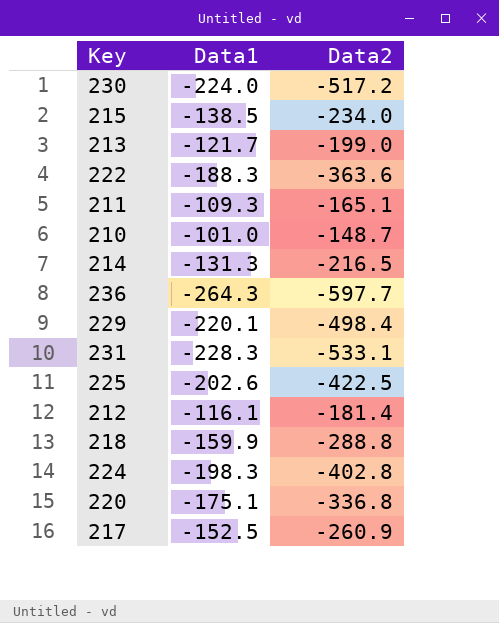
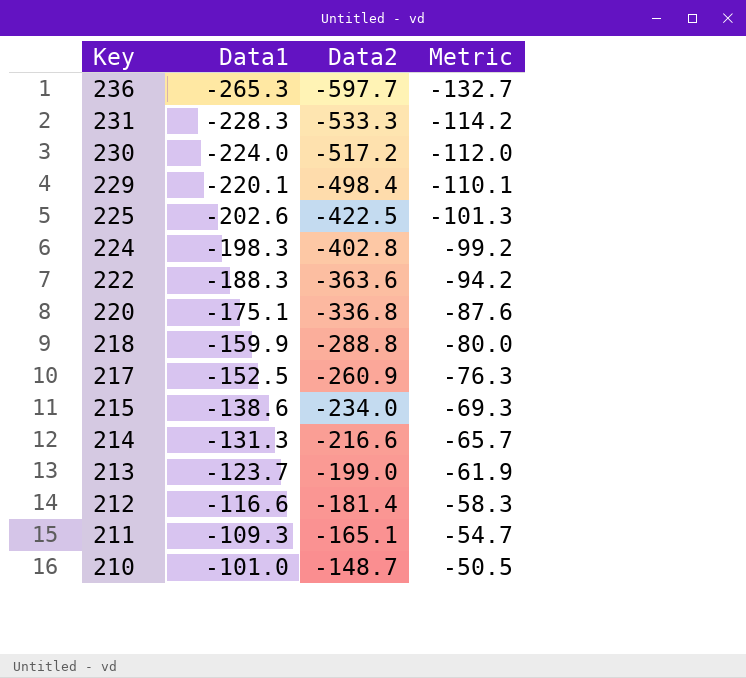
row order: none -> Key descending
column Metric | formula: none -> [Data1] * 0.5
236 | Data1: -264.3 -> -265.3
231 | Data2: -533.1 -> -533.3
215 | Data1: -138.5 -> -138.6
214 | Data2: -216.5 -> -216.6
213 | Data1: -121.7 -> -123.7
212 | Data1: -116.1 -> -116.6

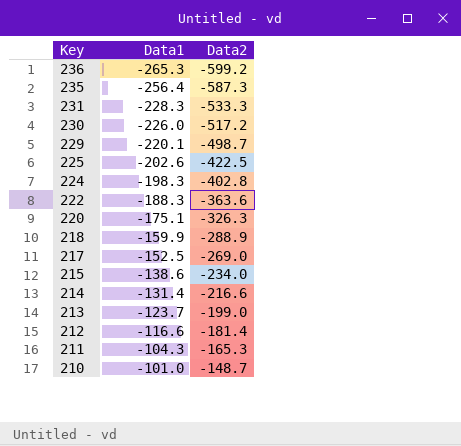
column Metric | formula: [Data1] * 0.5 -> none
236 | Data2: -597.7 -> -599.2
row 235: none -> -256.4 | -587.3
230 | Data1: -224.0 -> -226.0
229 | Data2: -498.4 -> -498.7
220 | Data2: -336.8 -> -326.3
218 | Data2: -288.8 -> -288.9
217 | Data2: -260.9 -> -269.0
214 | Data1: -131.3 -> -131.4
211 | Data1: -109.3 -> -104.3
211 | Data2: -165.1 -> -165.3

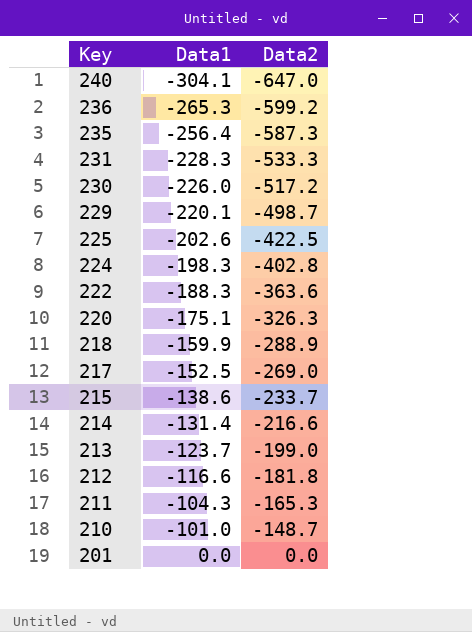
row 240: none -> -304.1 | -647.0
215 | Data2: -234.0 -> -233.7
212 | Data2: -181.4 -> -181.8
row 201: none -> 0.0 | 0.0

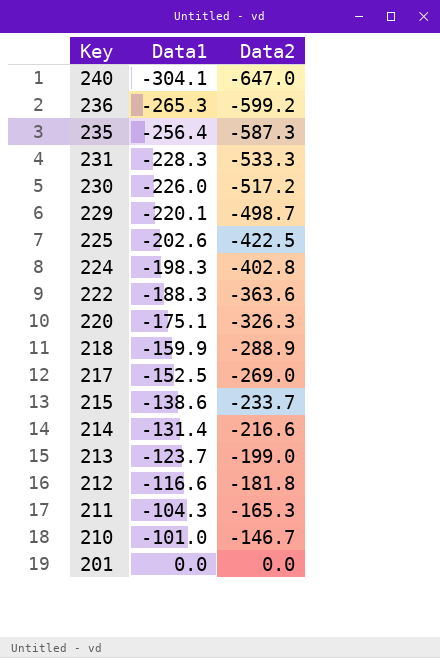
210 | Data2: -148.7 -> -146.7

